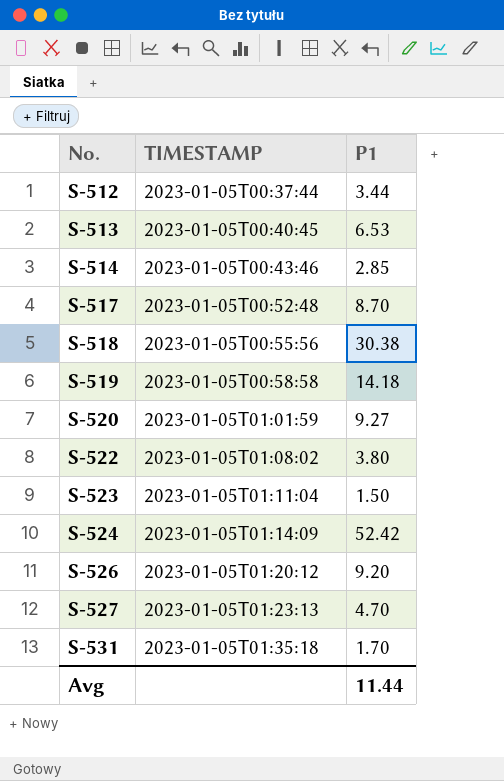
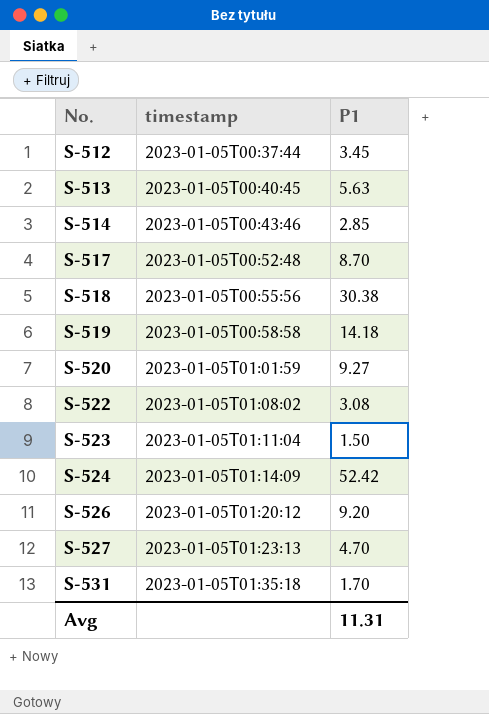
column name: TIMESTAMP -> timestamp
S-512 | P1: 3.44 -> 3.45
S-513 | P1: 6.53 -> 5.63
S-522 | P1: 3.80 -> 3.08
Avg | P1: 11.44 -> 11.31

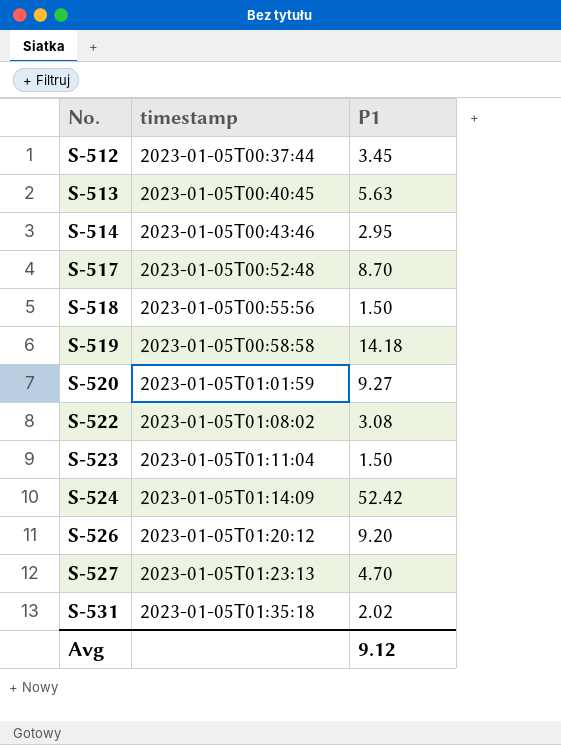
S-514 | P1: 2.85 -> 2.95
S-518 | P1: 30.38 -> 1.50
S-531 | P1: 1.70 -> 2.02
Avg | P1: 11.31 -> 9.12

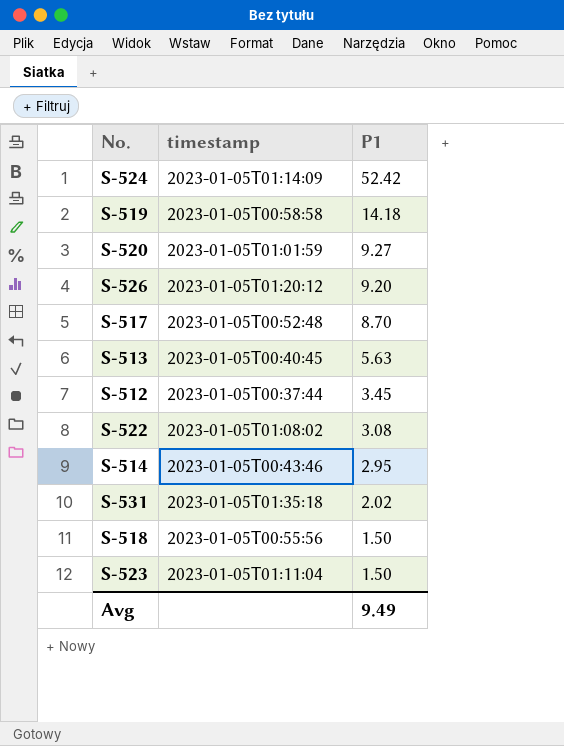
row order: No. ascending -> P1 descending
row S-527: 2023-01-05T01:23:13 | 4.70 -> none
Avg | P1: 9.12 -> 9.49

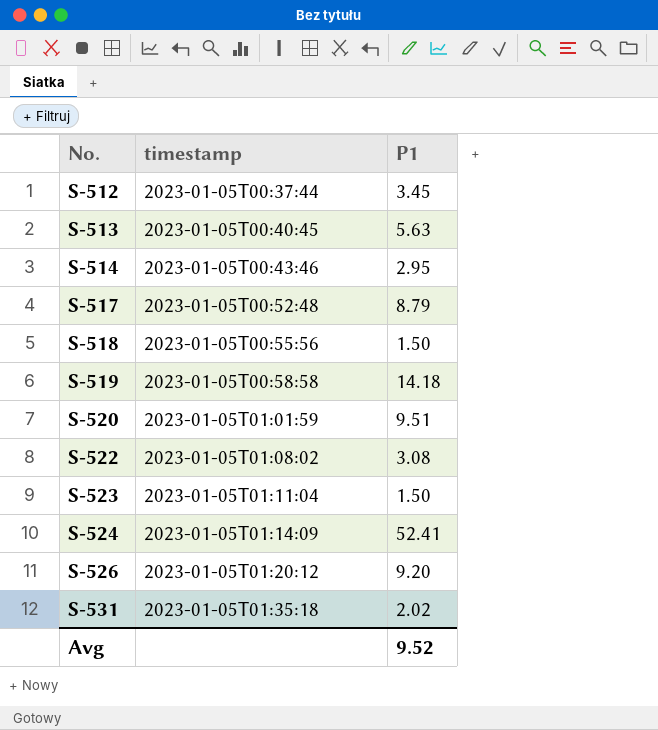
row order: P1 descending -> No. ascending
S-517 | P1: 8.70 -> 8.79
S-520 | P1: 9.27 -> 9.51
S-524 | P1: 52.42 -> 52.41
Avg | P1: 9.49 -> 9.52

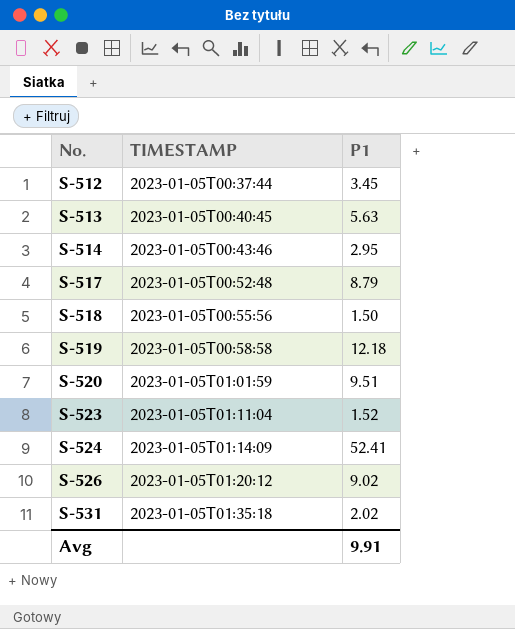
column name: timestamp -> TIMESTAMP
row S-522: 2023-01-05T01:08:02 | 3.08 -> none
S-519 | P1: 14.18 -> 12.18
S-523 | P1: 1.50 -> 1.52
S-526 | P1: 9.20 -> 9.02
Avg | P1: 9.52 -> 9.91

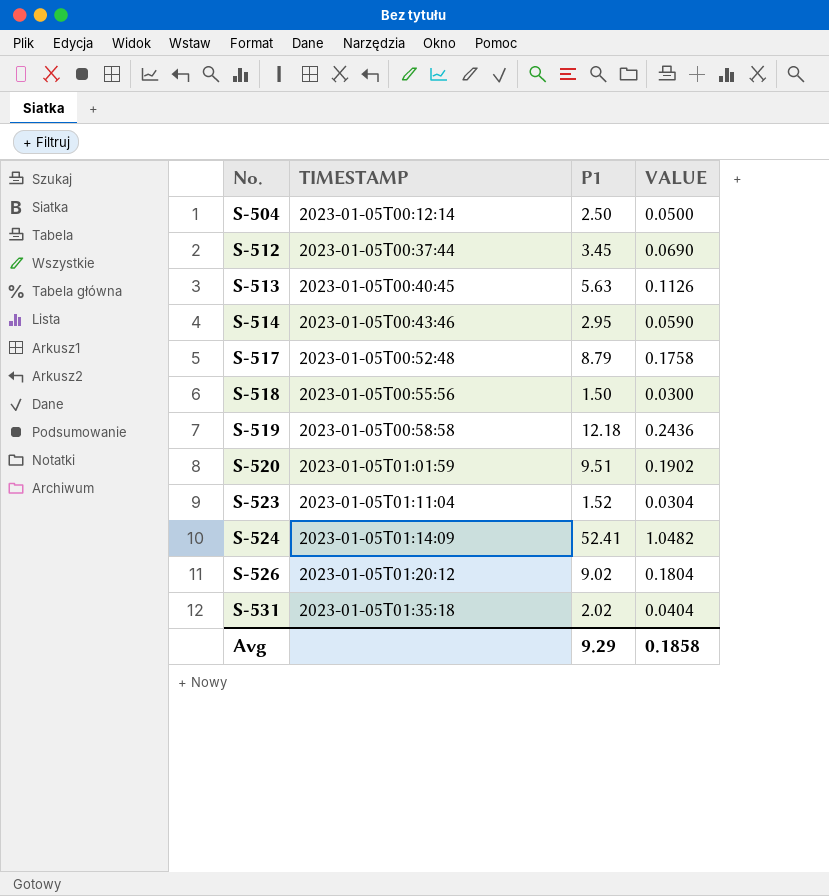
column VALUE | formula: none -> [P1] * 0.02
row S-504: none -> 2023-01-05T00:12:14 | 2.50 | 0.0500
Avg | P1: 9.91 -> 9.29

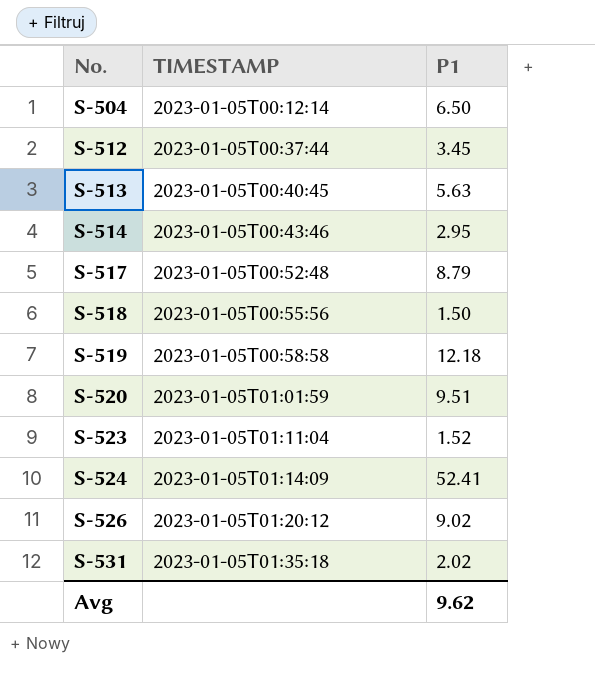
column VALUE | formula: [P1] * 0.02 -> none
S-504 | P1: 2.50 -> 6.50
Avg | P1: 9.29 -> 9.62

